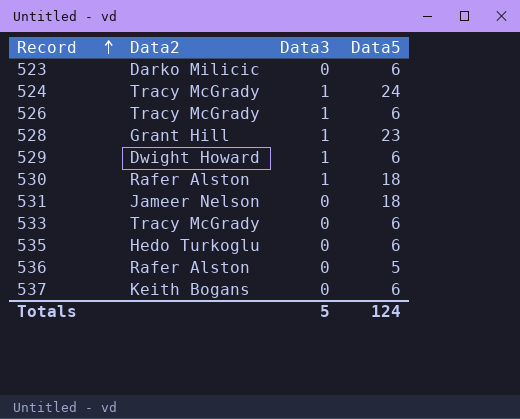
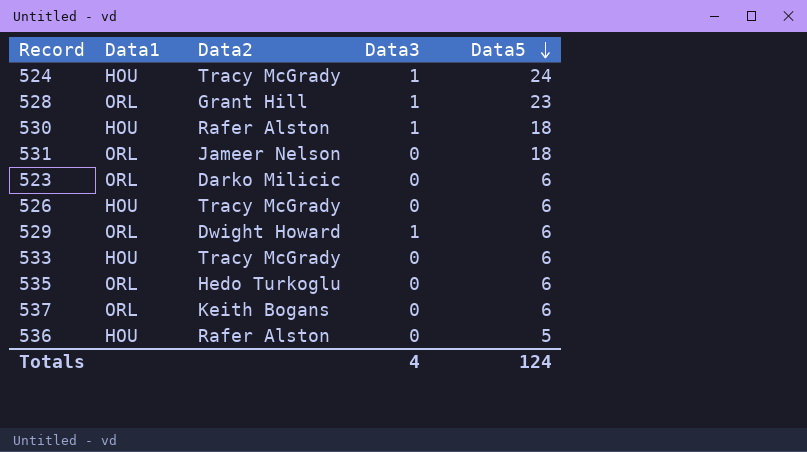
row order: Record ascending -> Data5 descending
column Data1 | position: none -> 2
526 | Data3: 1 -> 0
Totals | Data3: 5 -> 4

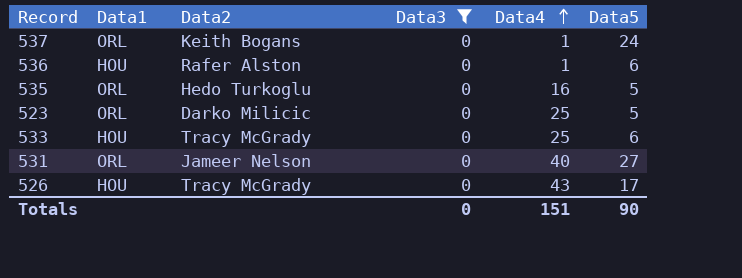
filter: none -> Data3 = 0
row order: Data5 descending -> Data4 ascending
column Data4 | position: none -> 5
537 | Data5: 6 -> 24
536 | Data5: 5 -> 6
535 | Data5: 6 -> 5
523 | Data5: 6 -> 5
531 | Data5: 18 -> 27
526 | Data5: 6 -> 17
Totals | Data3: 4 -> 0
Totals | Data5: 124 -> 90

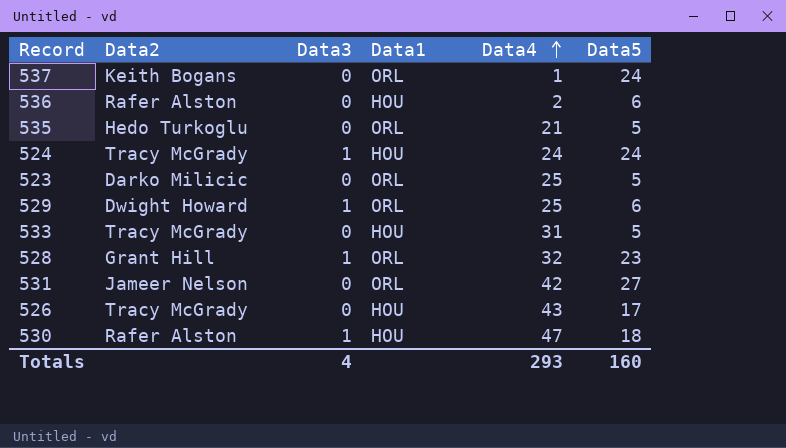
filter: Data3 = 0 -> none
column Data1 | position: 2 -> 4
536 | Data4: 1 -> 2
535 | Data4: 16 -> 21
533 | Data4: 25 -> 31
533 | Data5: 6 -> 5
531 | Data4: 40 -> 42
Totals | Data3: 0 -> 4
Totals | Data4: 151 -> 293
Totals | Data5: 90 -> 160

